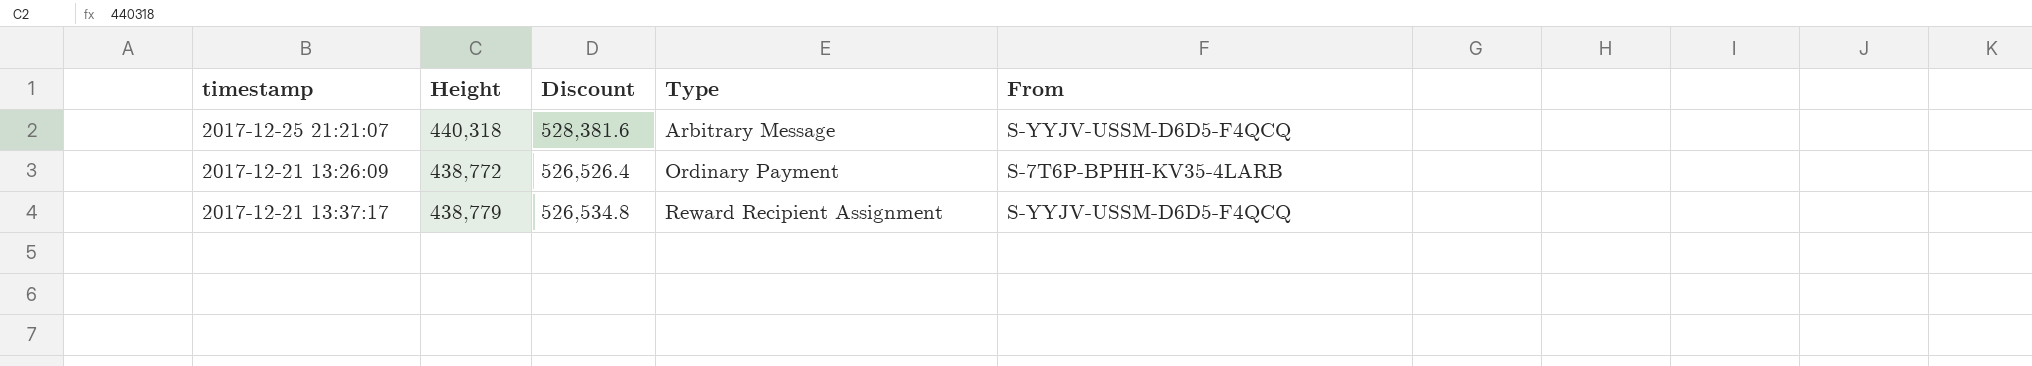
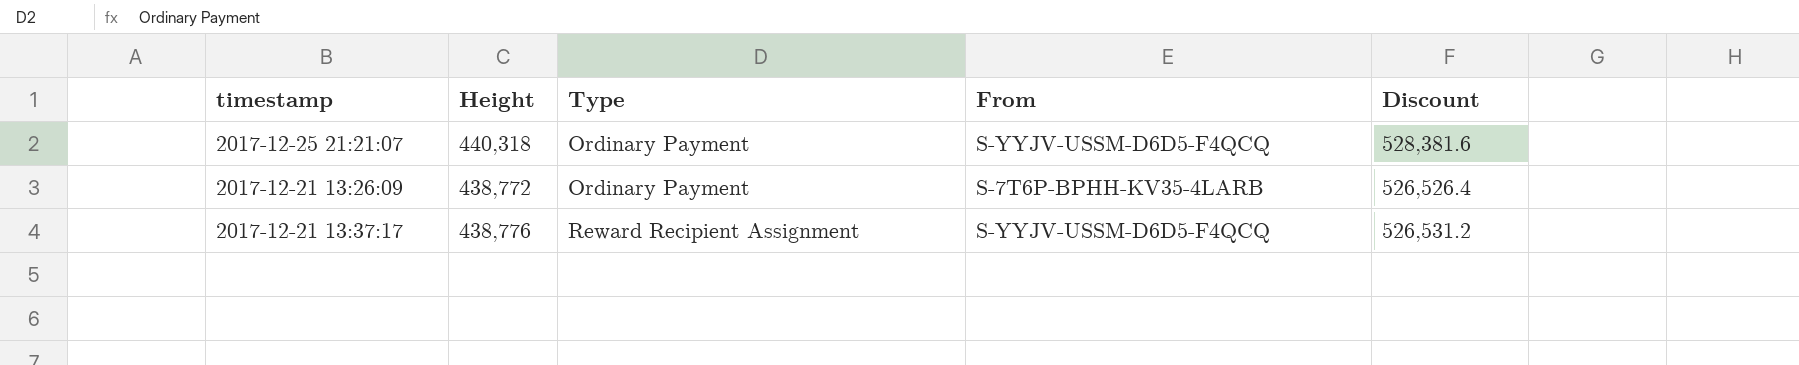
column Discount | position: 3 -> 5
2017-12-25 21:21:07 | Type: Arbitrary Message -> Ordinary Payment
2017-12-21 13:37:17 | Height: 438,779 -> 438,776
2017-12-21 13:37:17 | Discount: 526,534.8 -> 526,531.2

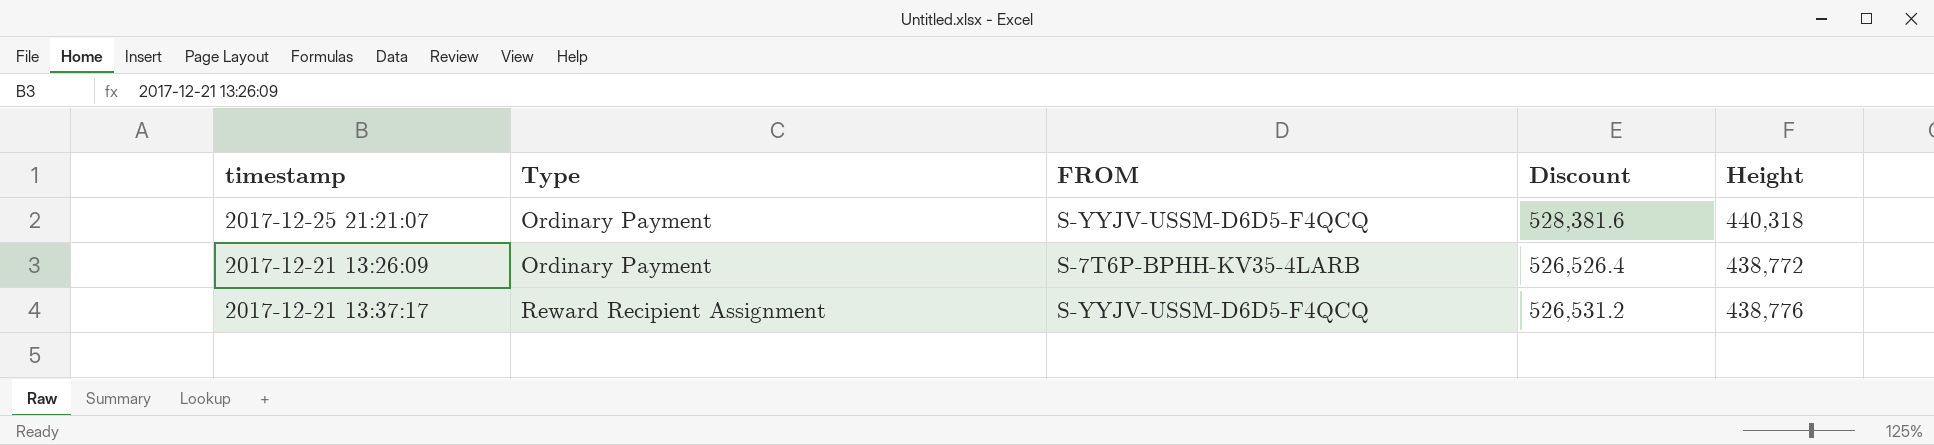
column name: From -> FROM
column Height | position: 2 -> 5

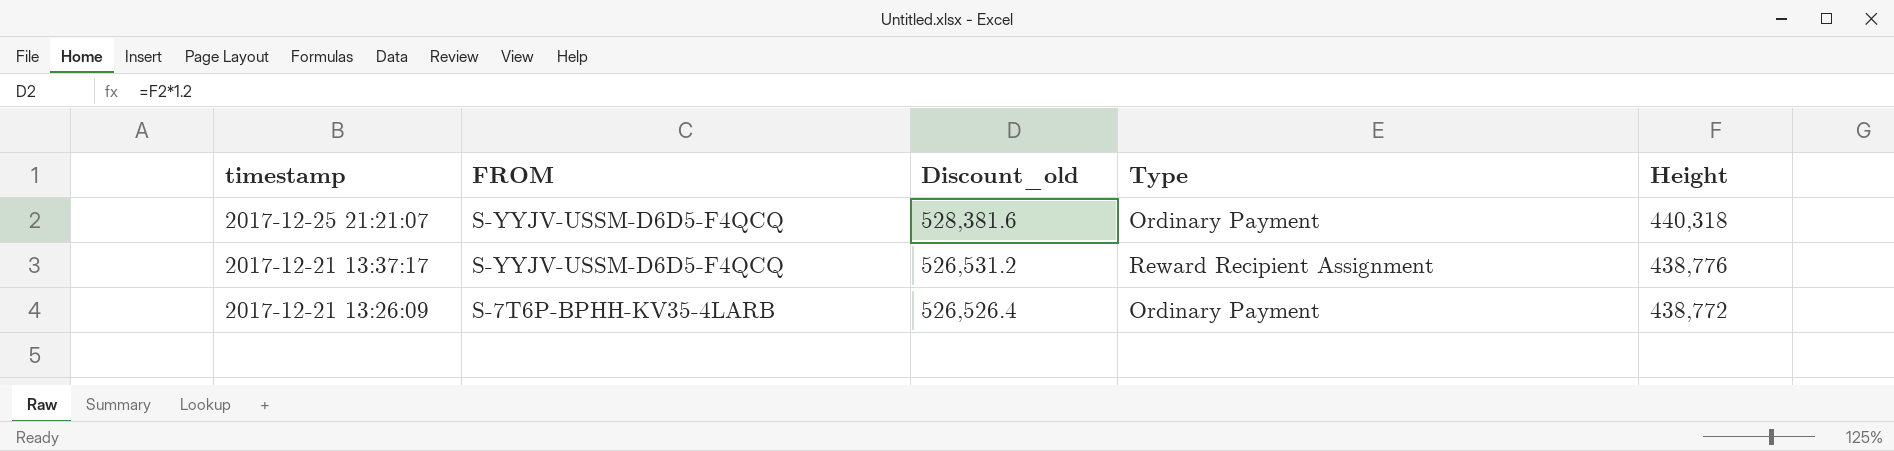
row order: Type ascending -> timestamp descending
column name: Discount -> Discount_old
column Type | position: 2 -> 4

